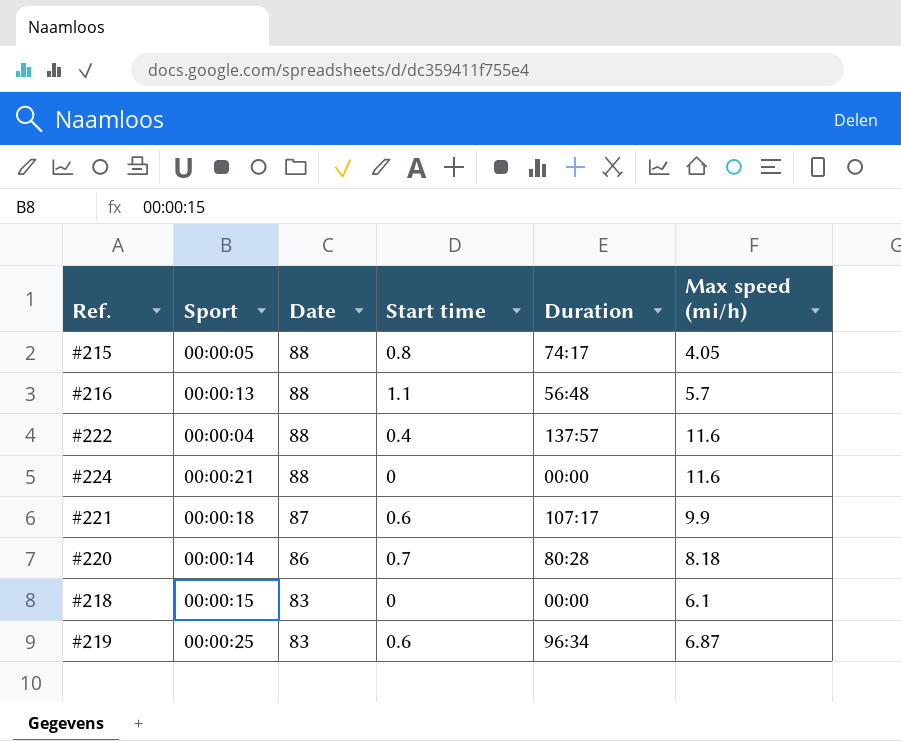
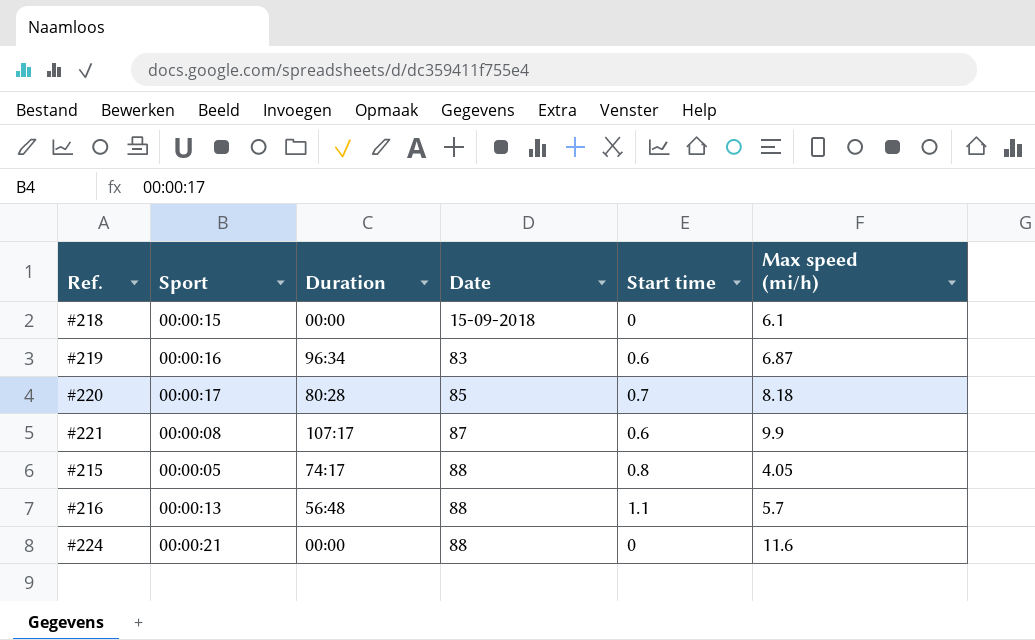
row order: Date descending -> Date ascending
column Duration | position: 5 -> 3
row #222: 00:00:04 | 88 | 0.4 | 137:57 | 11.6 -> none
#218 | Date: 83 -> 15-09-2018
#219 | Sport: 00:00:25 -> 00:00:16
#220 | Sport: 00:00:14 -> 00:00:17
#220 | Date: 86 -> 85
#221 | Sport: 00:00:18 -> 00:00:08

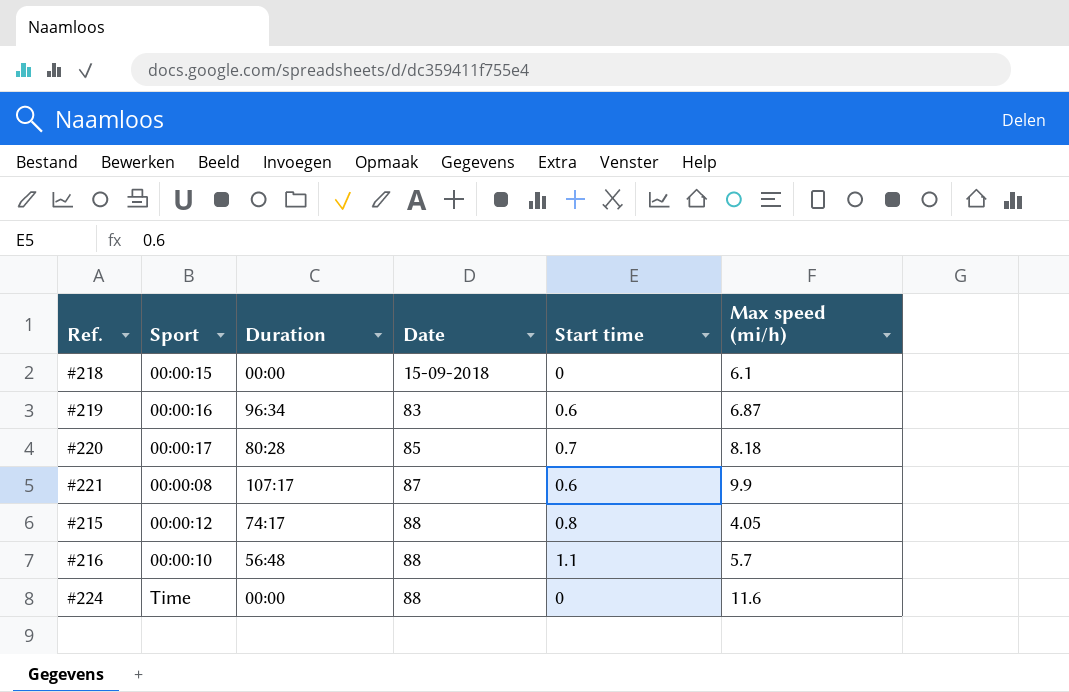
#215 | Sport: 00:00:05 -> 00:00:12
#216 | Sport: 00:00:13 -> 00:00:10
#224 | Sport: 00:00:21 -> Time

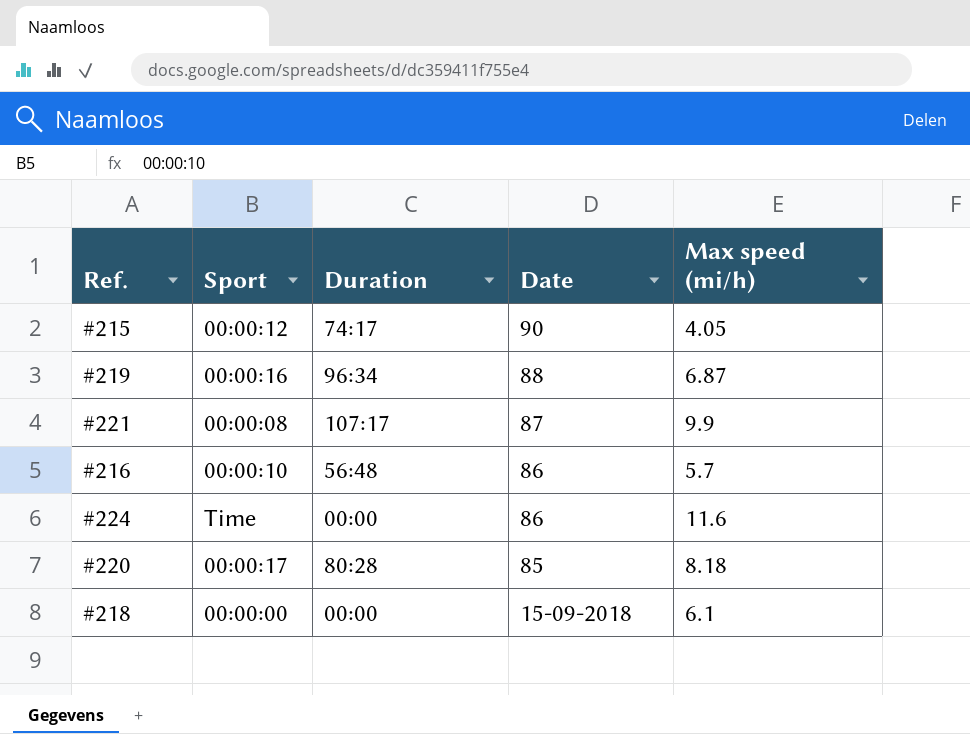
row order: Date ascending -> Date descending
column Start time | position: 5 -> none
#215 | Date: 88 -> 90
#219 | Date: 83 -> 88
#216 | Date: 88 -> 86
#224 | Date: 88 -> 86
#218 | Sport: 00:00:15 -> 00:00:00

